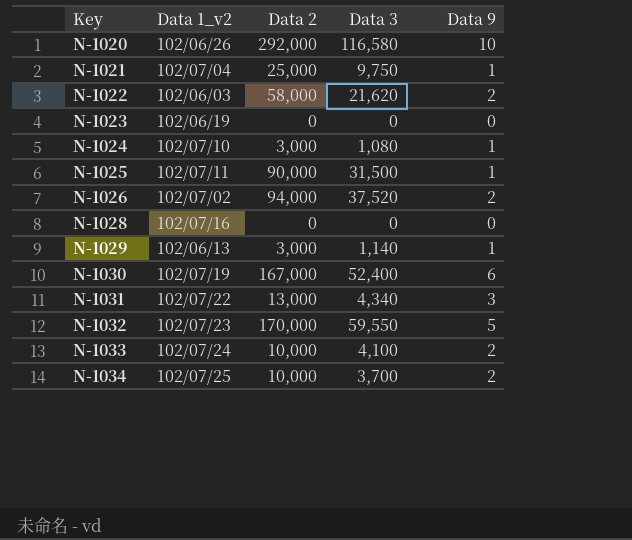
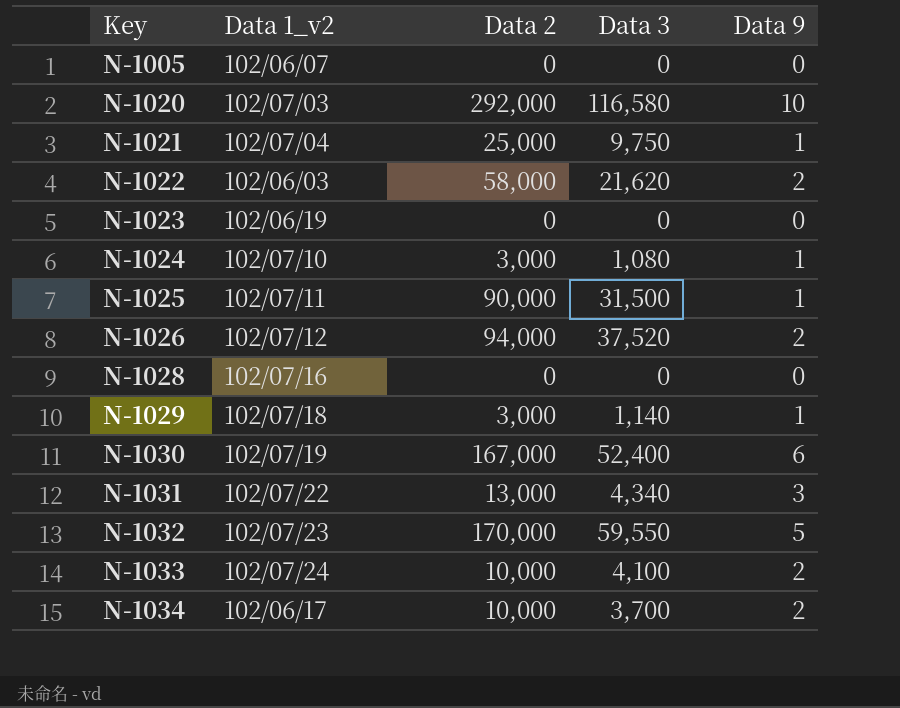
row N-1005: none -> 102/06/07 | 0 | 0 | 0
N-1020 | Data 1_v2: 102/06/26 -> 102/07/03
N-1026 | Data 1_v2: 102/07/02 -> 102/07/12
N-1029 | Data 1_v2: 102/06/13 -> 102/07/18
N-1034 | Data 1_v2: 102/07/25 -> 102/06/17

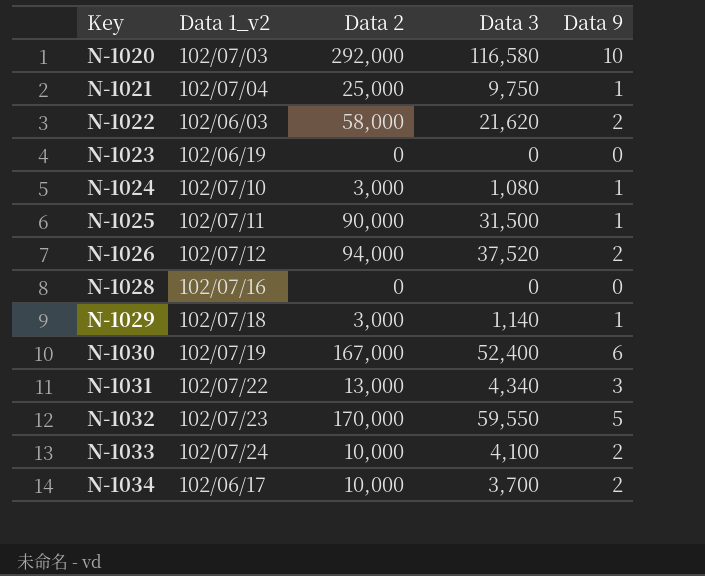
row N-1005: 102/06/07 | 0 | 0 | 0 -> none

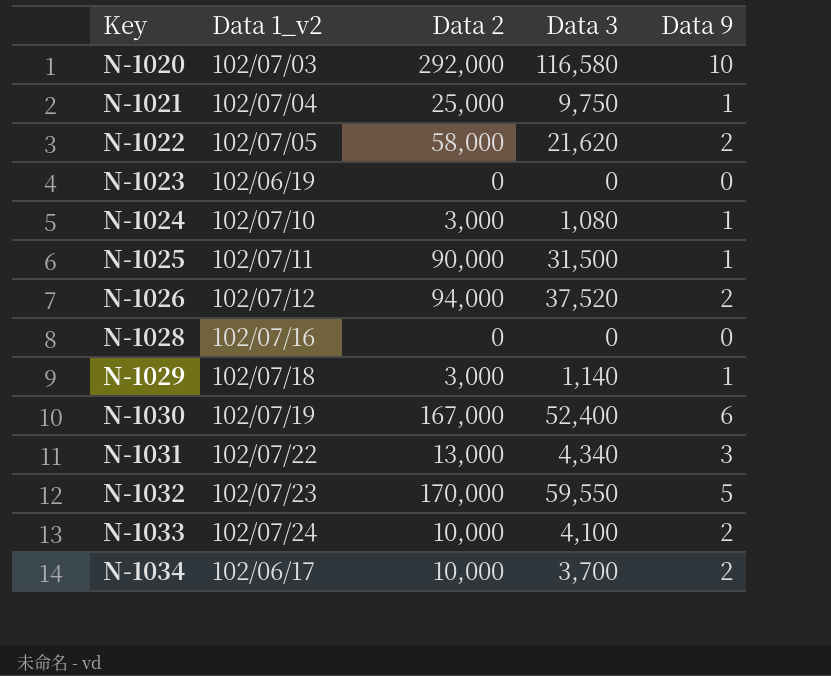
N-1022 | Data 1_v2: 102/06/03 -> 102/07/05

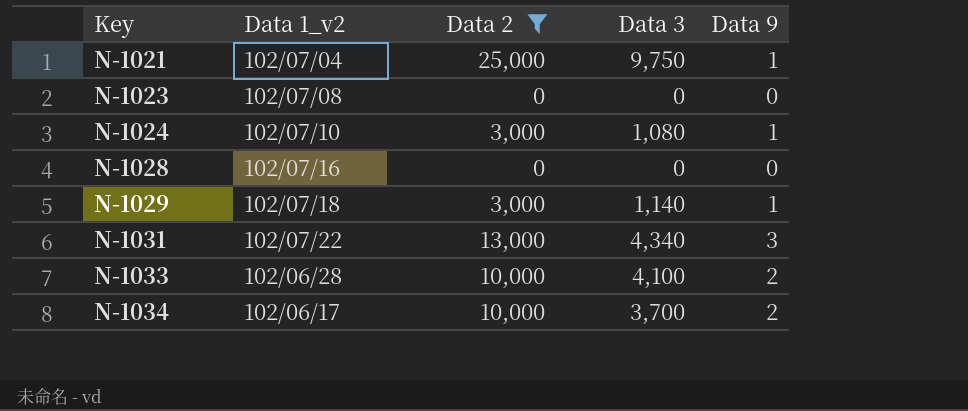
filter: none -> Data 2 <= 25,000
N-1023 | Data 1_v2: 102/06/19 -> 102/07/08
N-1033 | Data 1_v2: 102/07/24 -> 102/06/28

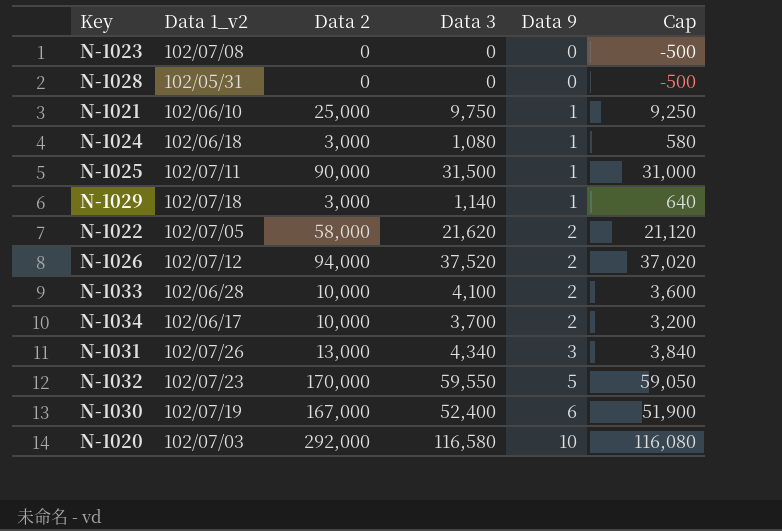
filter: Data 2 <= 25,000 -> none
row order: Key ascending -> Data 9 ascending
column Cap | formula: none -> [Data 3] - 500
N-1028 | Data 1_v2: 102/07/16 -> 102/05/31
N-1021 | Data 1_v2: 102/07/04 -> 102/06/10
N-1024 | Data 1_v2: 102/07/10 -> 102/06/18
N-1031 | Data 1_v2: 102/07/22 -> 102/07/26

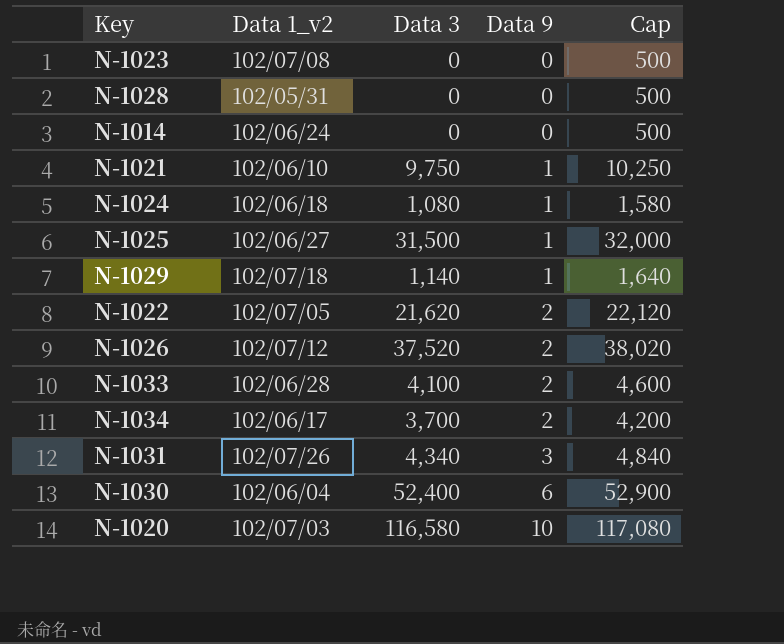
column Data 2 | position: 3 -> none
column Cap | formula: [Data 3] - 500 -> [Data 3] + 500
row N-1032: 102/07/23 | 170,000 | 59,550 | 5 | 59,050 -> none
row N-1014: none -> 102/06/24 | 0 | 0 | 500
N-1025 | Data 1_v2: 102/07/11 -> 102/06/27
N-1030 | Data 1_v2: 102/07/19 -> 102/06/04

